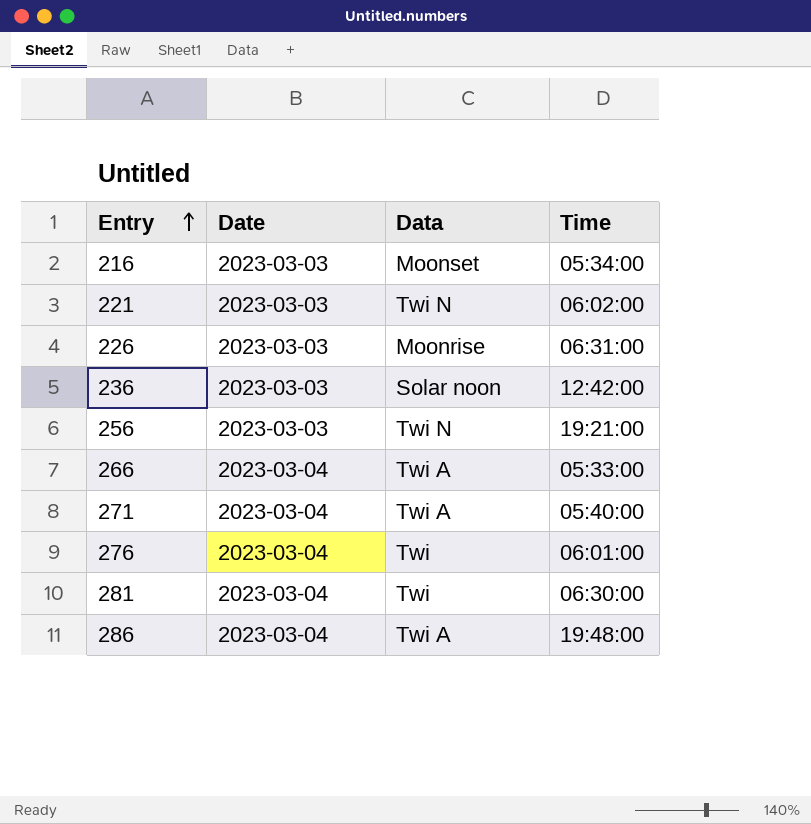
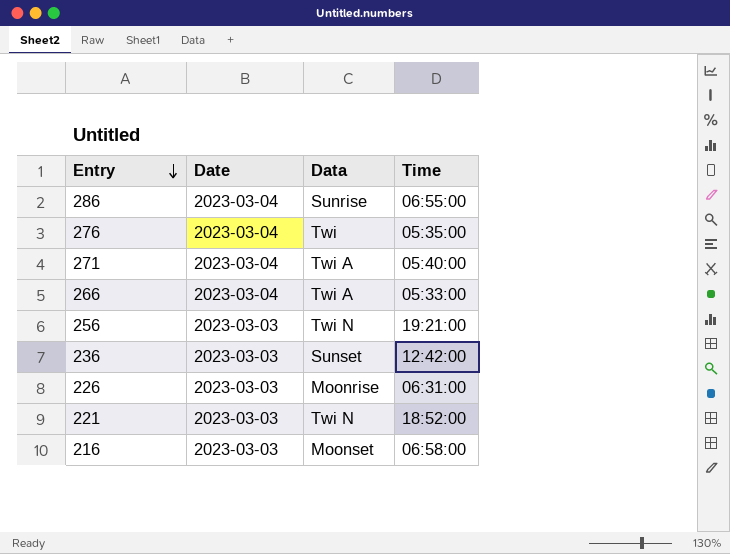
row order: Entry ascending -> Entry descending
row 281: 2023-03-04 | Twi | 06:30:00 -> none
286 | Data: Twi A -> Sunrise
286 | Time: 19:48:00 -> 06:55:00
276 | Time: 06:01:00 -> 05:35:00
236 | Data: Solar noon -> Sunset
221 | Time: 06:02:00 -> 18:52:00
216 | Time: 05:34:00 -> 06:58:00

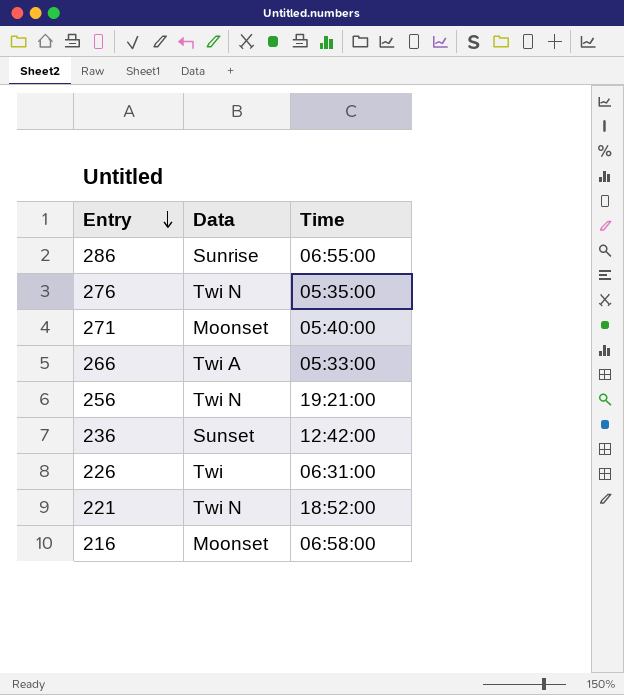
column Date | position: 2 -> none
276 | Data: Twi -> Twi N
271 | Data: Twi A -> Moonset
226 | Data: Moonrise -> Twi

